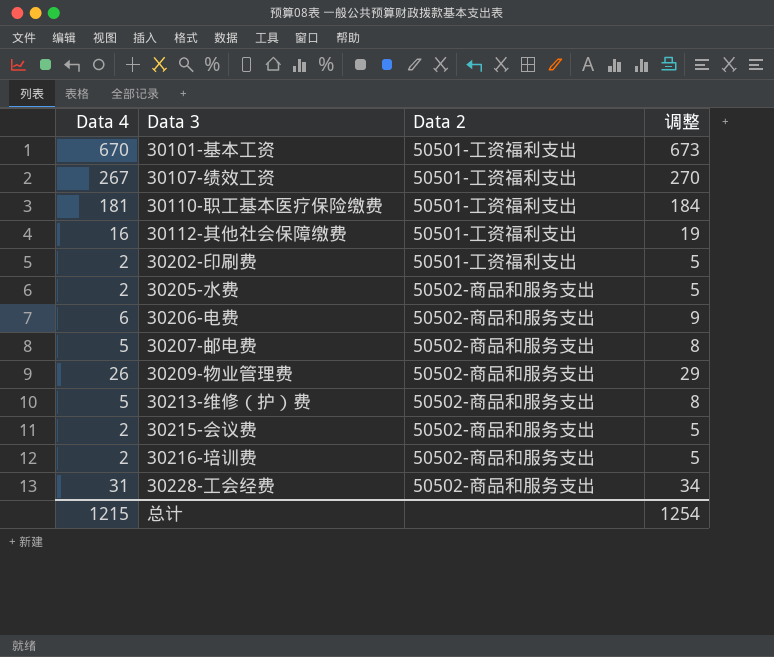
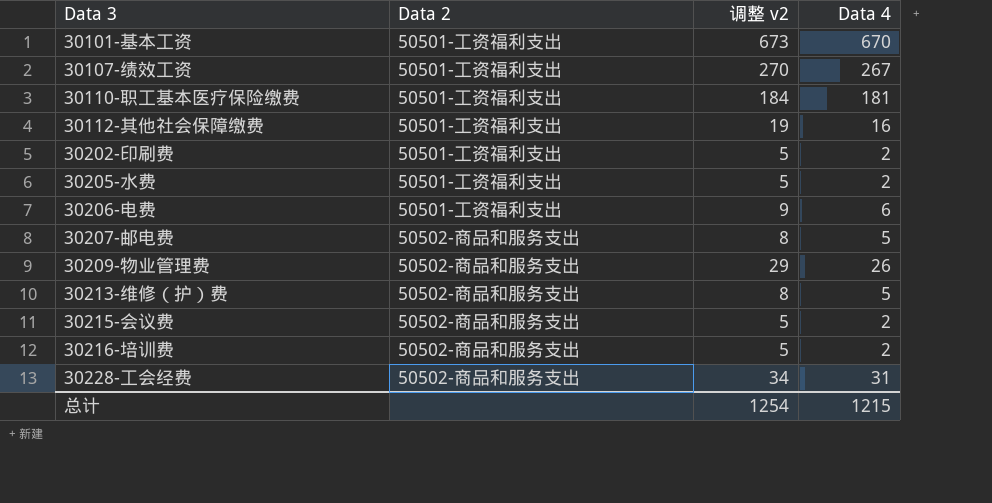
column name: 调整 -> 调整 v2
column Data 4 | position: 1 -> 4
30205-水费 | Data 2: 50502-商品和服务支出 -> 50501-工资福利支出
30206-电费 | Data 2: 50502-商品和服务支出 -> 50501-工资福利支出

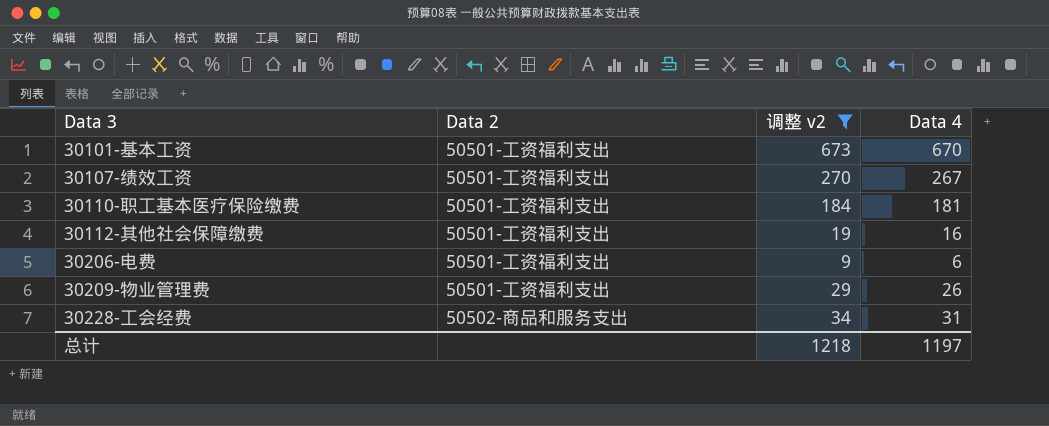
filter: none -> 调整 v2 >= 9
30209-物业管理费 | Data 2: 50502-商品和服务支出 -> 50501-工资福利支出
总计 | 调整 v2: 1254 -> 1218
总计 | Data 4: 1215 -> 1197

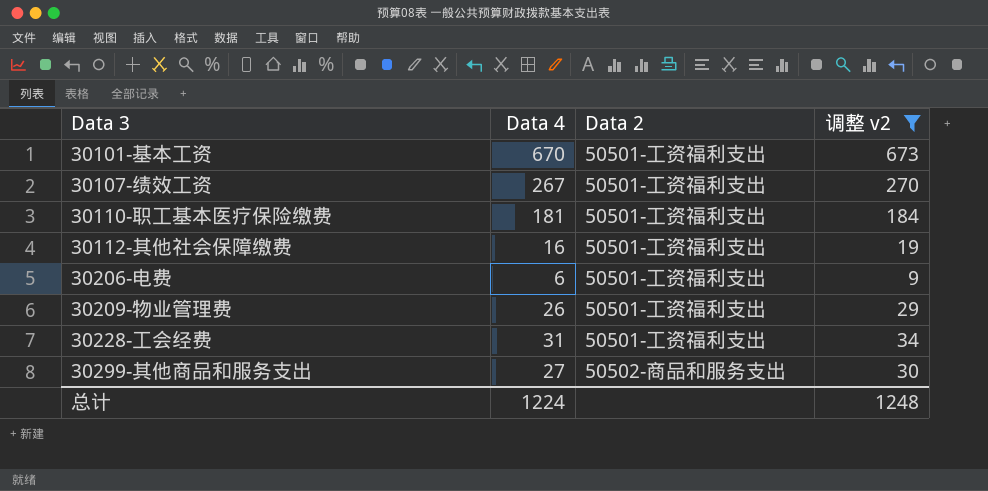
column Data 4 | position: 4 -> 2
30228-工会经费 | Data 2: 50502-商品和服务支出 -> 50501-工资福利支出
row 30299-其他商品和服务支出: none -> 27 | 50502-商品和服务支出 | 30
总计 | Data 4: 1197 -> 1224
总计 | 调整 v2: 1218 -> 1248

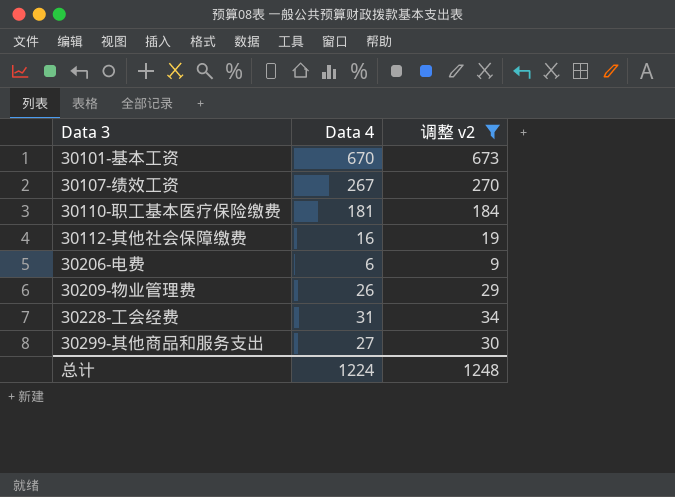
column Data 2 | position: 3 -> none

